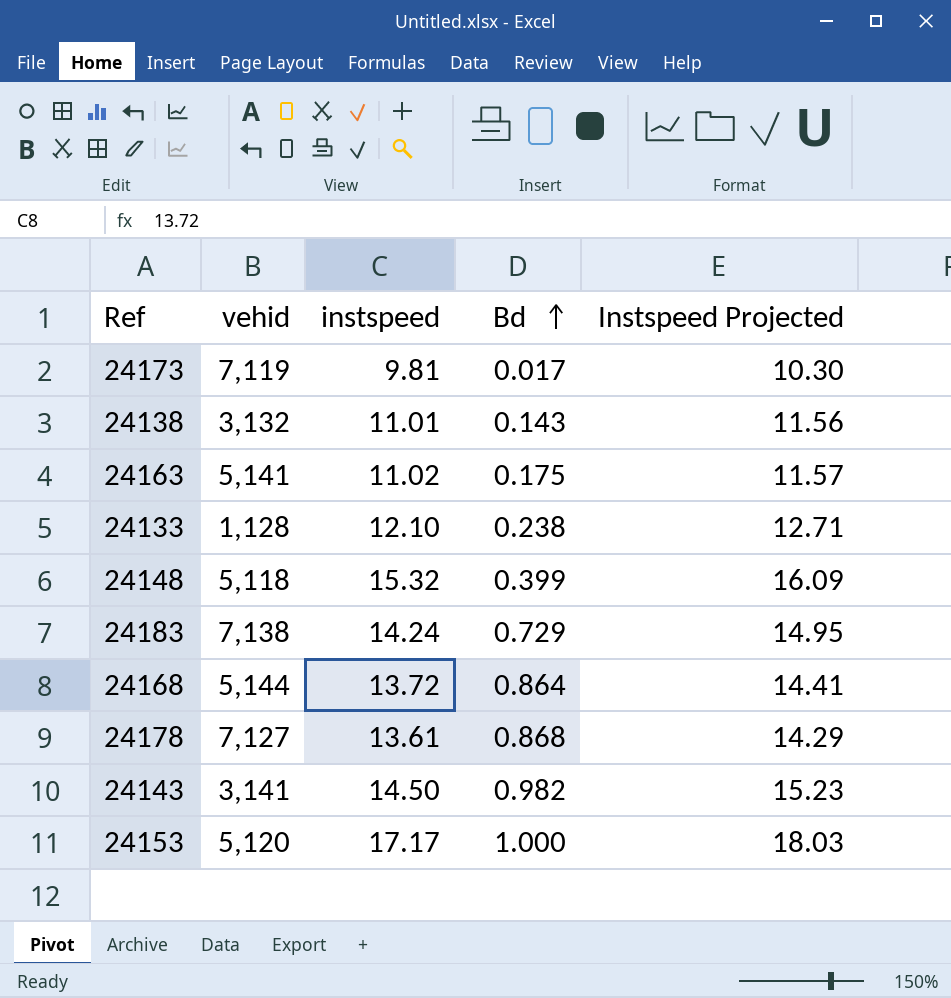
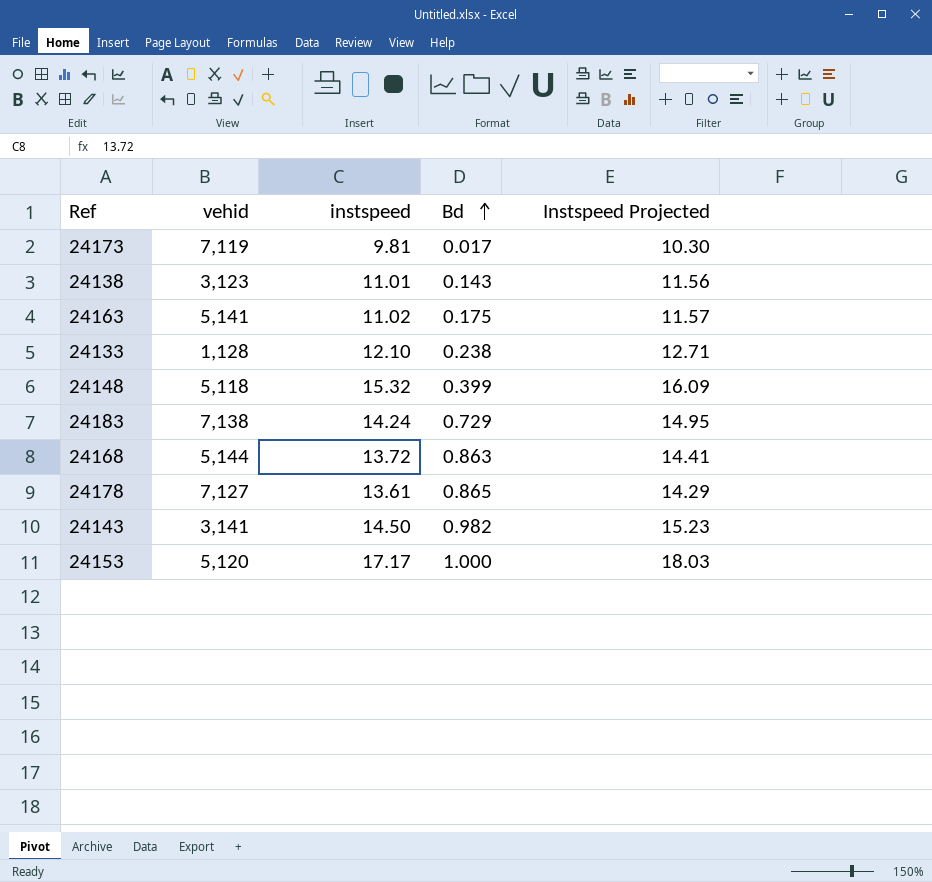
24138 | vehid: 3,132 -> 3,123
24168 | Bd: 0.864 -> 0.863
24178 | Bd: 0.868 -> 0.865

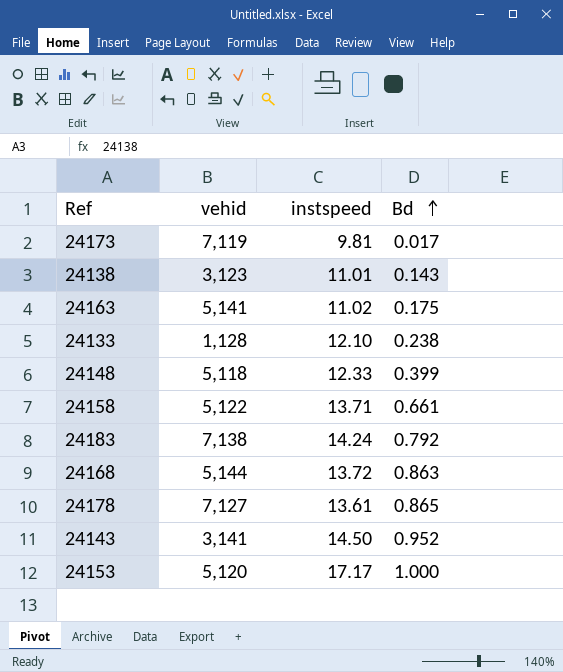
column Instspeed Projected | formula: [instspeed] * 1.05 -> none
24148 | instspeed: 15.32 -> 12.33
row 24158: none -> 5,122 | 13.71 | 0.661
24183 | Bd: 0.729 -> 0.792
24143 | Bd: 0.982 -> 0.952

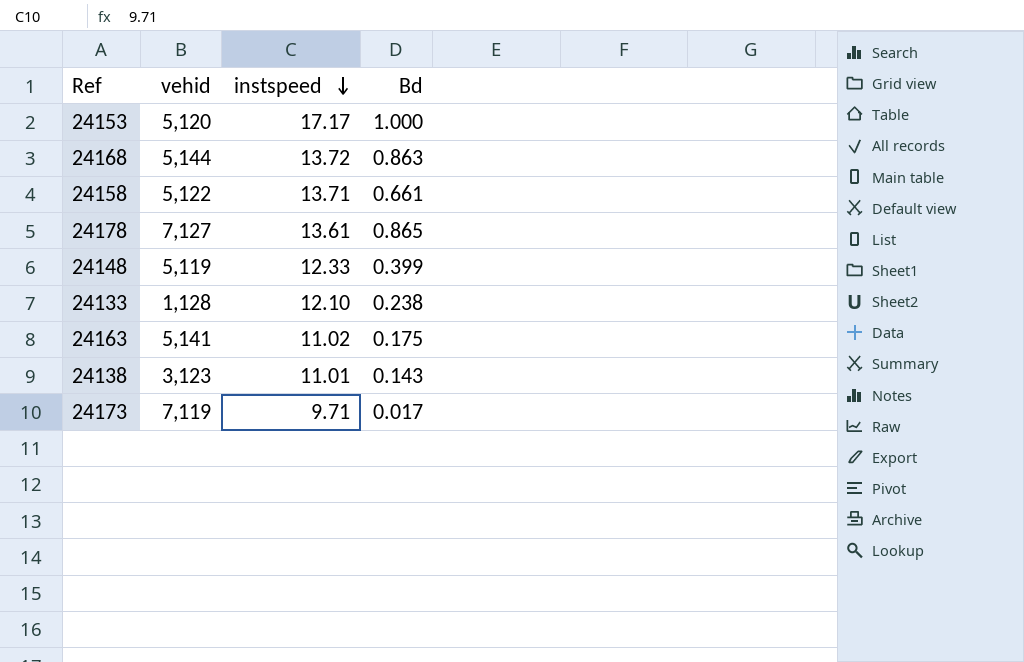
row order: Bd ascending -> instspeed descending
row 24183: 7,138 | 14.24 | 0.792 -> none
row 24143: 3,141 | 14.50 | 0.952 -> none
24148 | vehid: 5,118 -> 5,119
24173 | instspeed: 9.81 -> 9.71

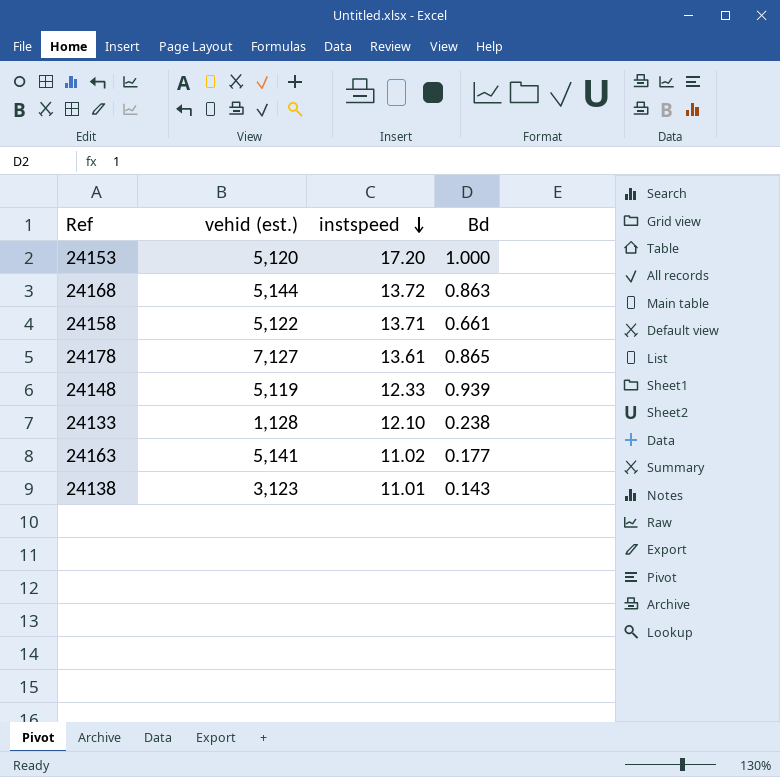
column name: vehid -> vehid (est.)
row 24173: 7,119 | 9.71 | 0.017 -> none
24153 | instspeed: 17.17 -> 17.20
24148 | Bd: 0.399 -> 0.939
24163 | Bd: 0.175 -> 0.177

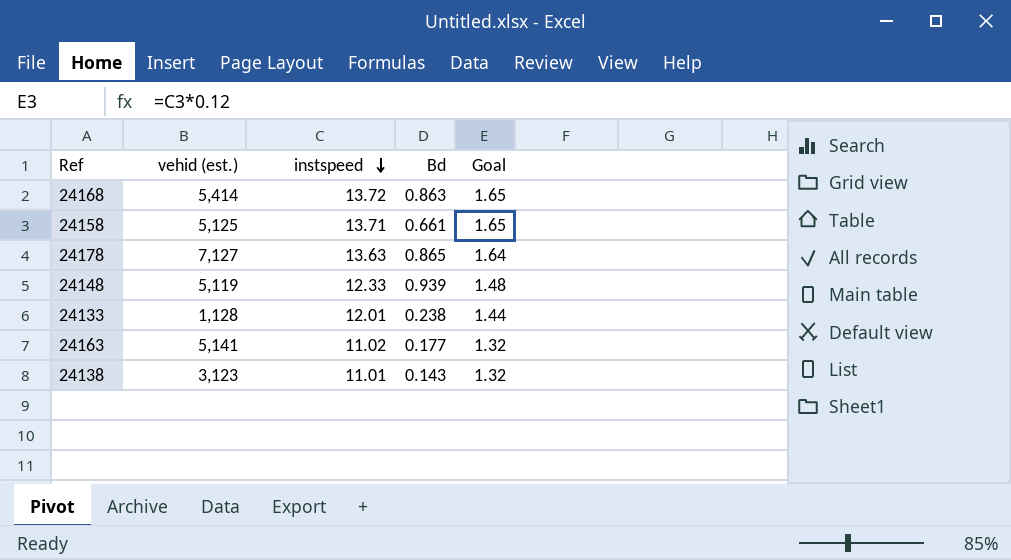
column Goal | formula: none -> [instspeed] * 0.12
row 24153: 5,120 | 17.20 | 1.000 -> none
24168 | vehid (est.): 5,144 -> 5,414
24158 | vehid (est.): 5,122 -> 5,125
24178 | instspeed: 13.61 -> 13.63
24133 | instspeed: 12.10 -> 12.01

